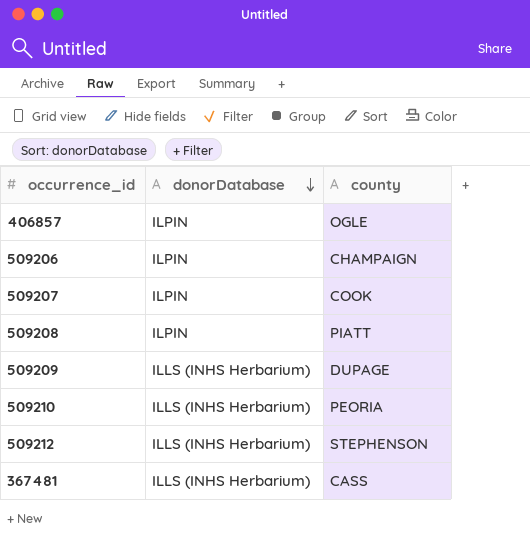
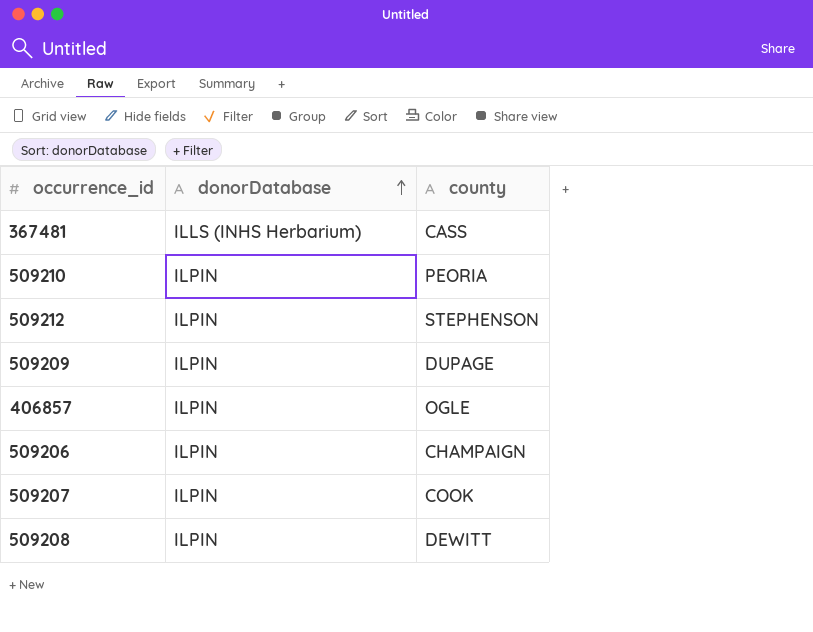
row order: donorDatabase descending -> donorDatabase ascending
509210 | donorDatabase: ILLS (INHS Herbarium) -> ILPIN
509212 | donorDatabase: ILLS (INHS Herbarium) -> ILPIN
509209 | donorDatabase: ILLS (INHS Herbarium) -> ILPIN
509208 | county: PIATT -> DEWITT

